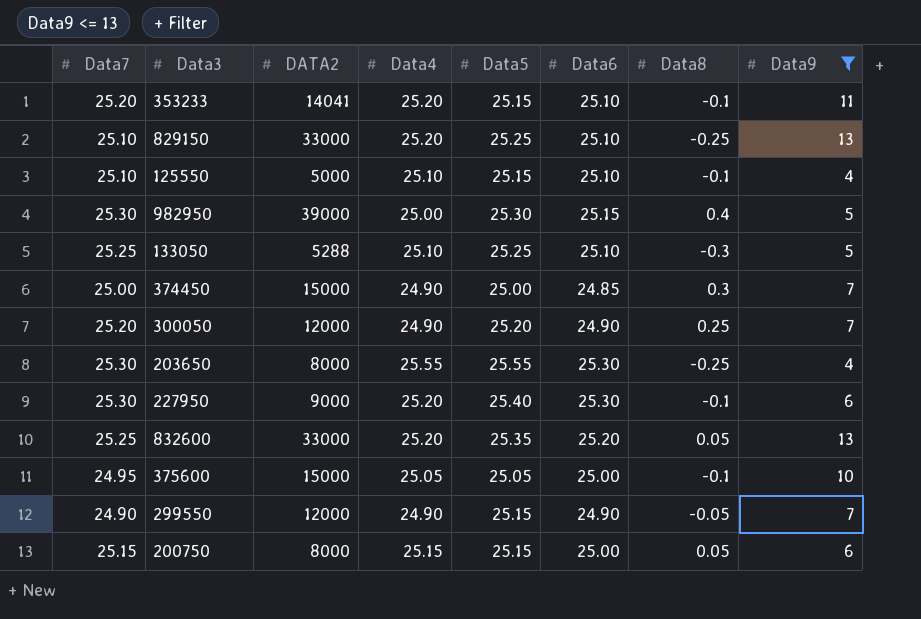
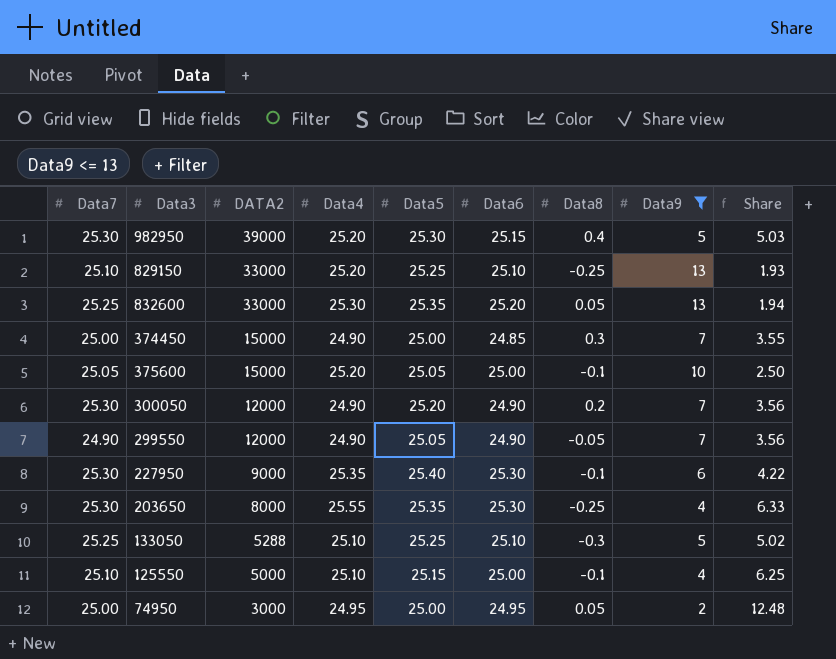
row order: none -> DATA2 descending
column Share | formula: none -> [Data6] / [Data9]
row 353233: 25.20 | 14041 | 25.20 | 25.15 | 25.10 | -0.1 | 11 -> none
row 200750: 25.15 | 8000 | 25.15 | 25.15 | 25.00 | 0.05 | 6 -> none
982950 | Data4: 25.00 -> 25.20
832600 | Data4: 25.20 -> 25.30
375600 | Data7: 24.95 -> 25.05
375600 | Data4: 25.05 -> 25.20
300050 | Data7: 25.20 -> 25.30
300050 | Data8: 0.25 -> 0.2
299550 | Data5: 25.15 -> 25.05
227950 | Data4: 25.20 -> 25.35
203650 | Data5: 25.55 -> 25.35
125550 | Data6: 25.10 -> 25.00
row 74950: none -> 25.00 | 3000 | 24.95 | 25.00 | 24.95 | 0.05 | 2 | 12.48

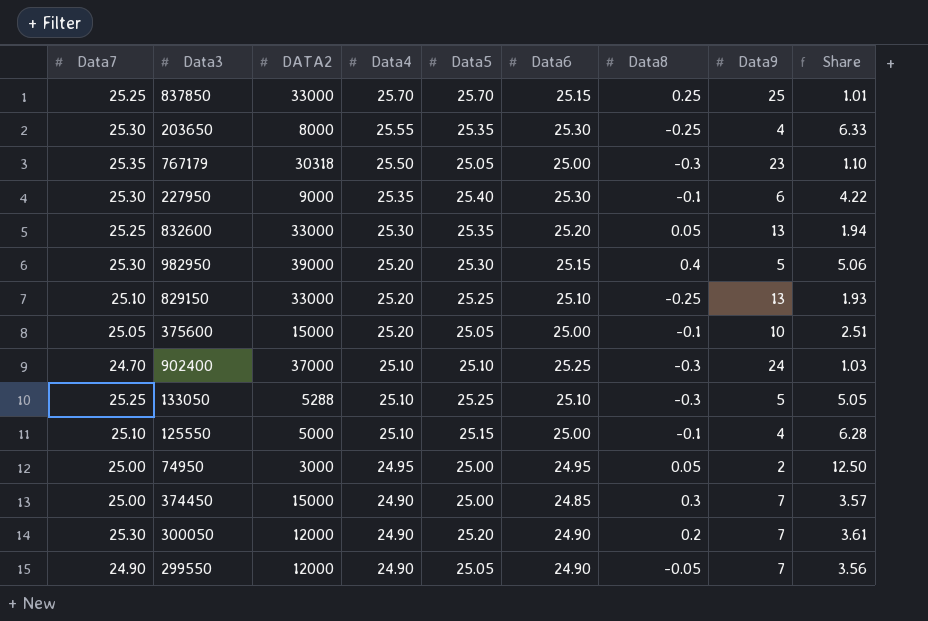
filter: Data9 <= 13 -> none
row order: DATA2 descending -> Data4 descending
column Share | formula: [Data6] / [Data9] -> [Data7] / [Data9]

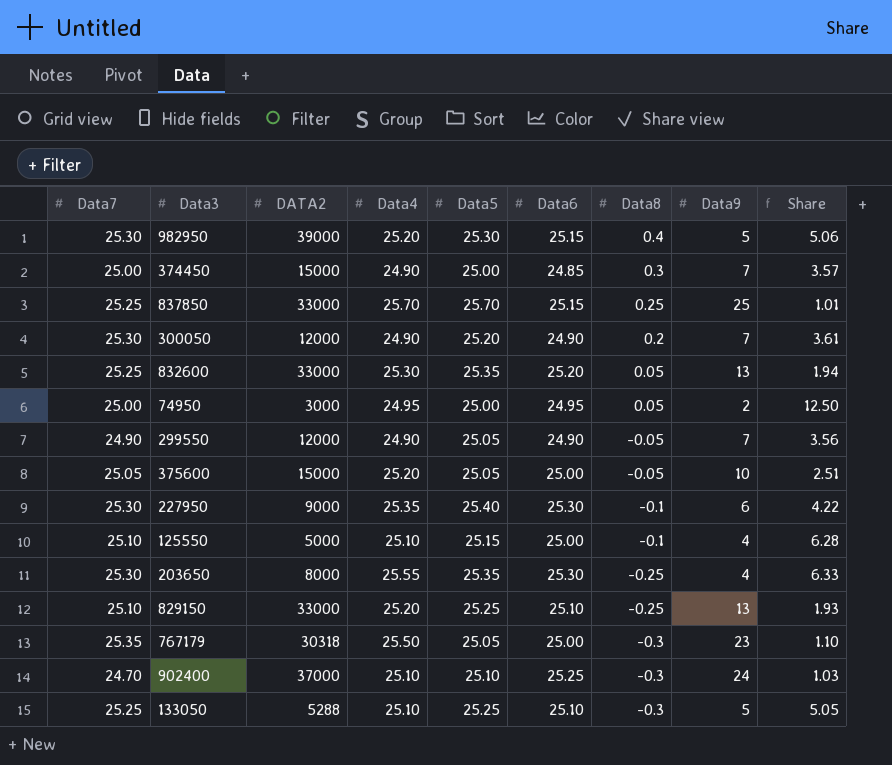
row order: Data4 descending -> Data8 descending
375600 | Data8: -0.1 -> -0.05

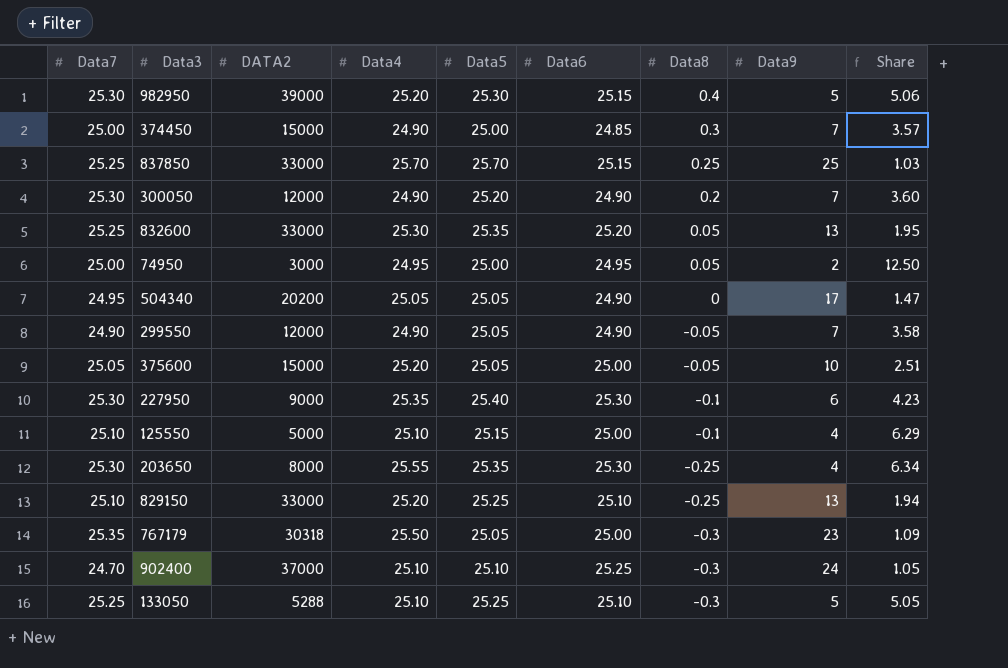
column Share | formula: [Data7] / [Data9] -> [Data5] / [Data9]
row 504340: none -> 24.95 | 20200 | 25.05 | 25.05 | 24.90 | 0 | 17 | 1.47

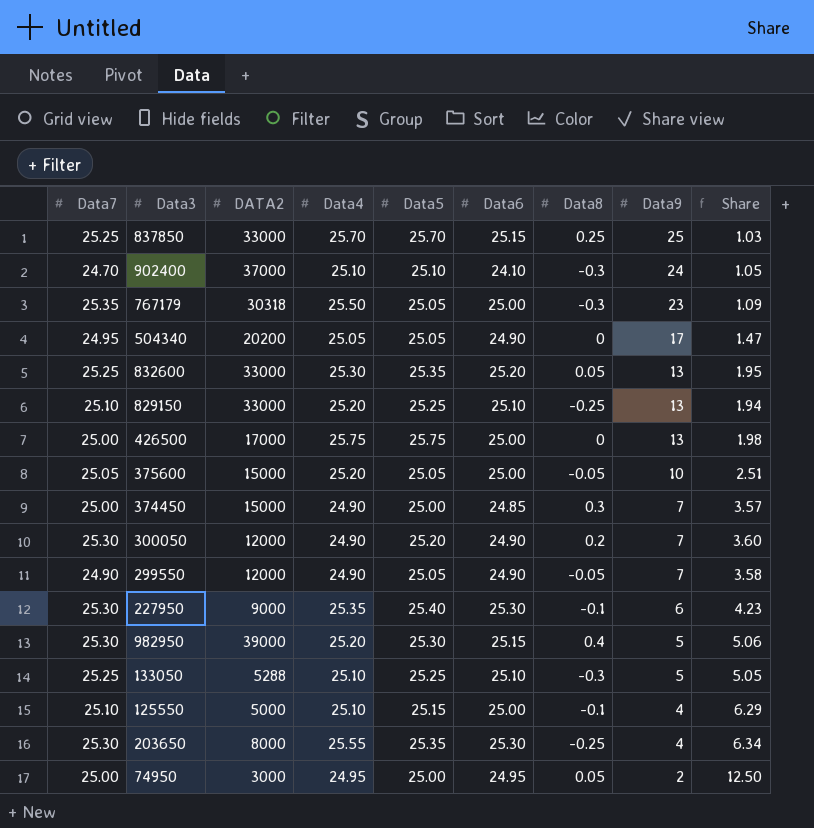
row order: Data8 descending -> Data9 descending
902400 | Data6: 25.25 -> 24.10
row 426500: none -> 25.00 | 17000 | 25.75 | 25.75 | 25.00 | 0 | 13 | 1.98

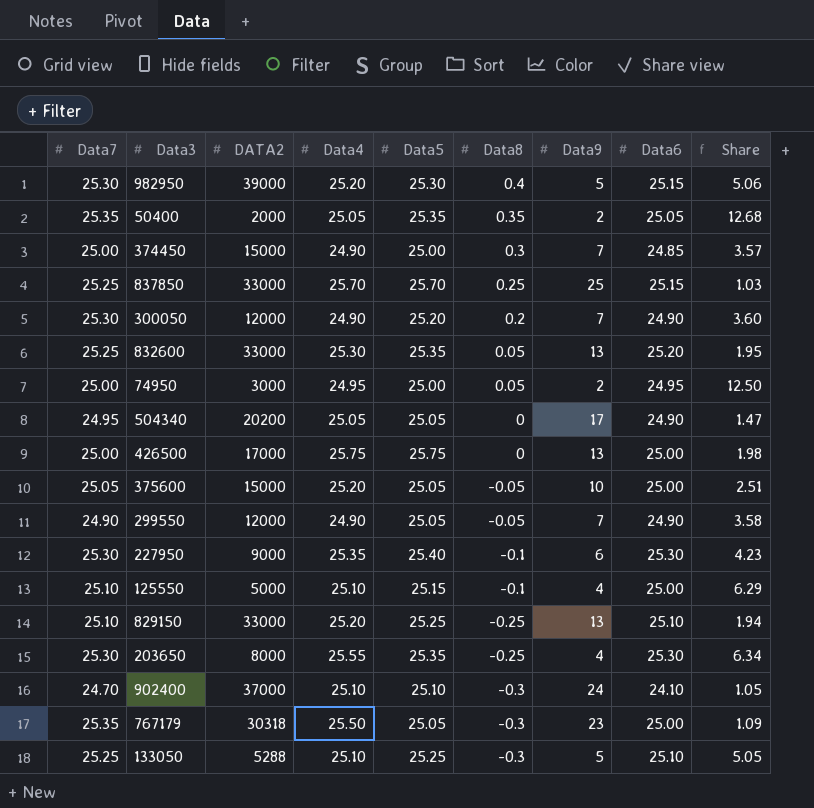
row order: Data9 descending -> Data8 descending
column Data6 | position: 6 -> 8
row 50400: none -> 25.35 | 2000 | 25.05 | 25.35 | 0.35 | 2 | 25.05 | 12.68

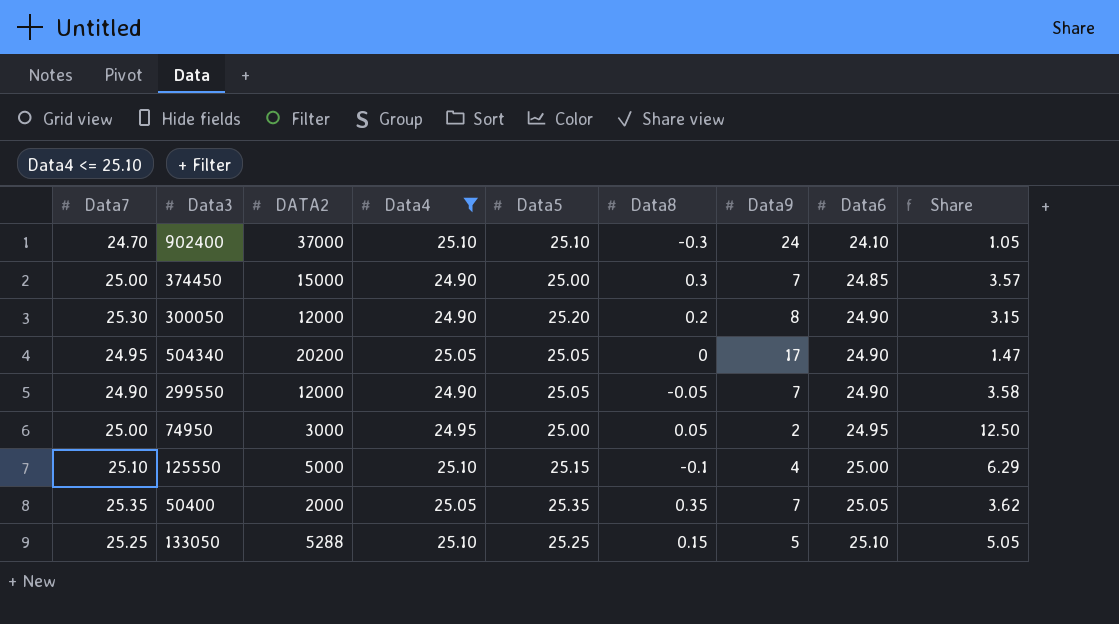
filter: none -> Data4 <= 25.10
row order: Data8 descending -> Data6 ascending
300050 | Data9: 7 -> 8
300050 | Share: 3.60 -> 3.15
50400 | Data9: 2 -> 7
50400 | Share: 12.68 -> 3.62
133050 | Data8: -0.3 -> 0.15

